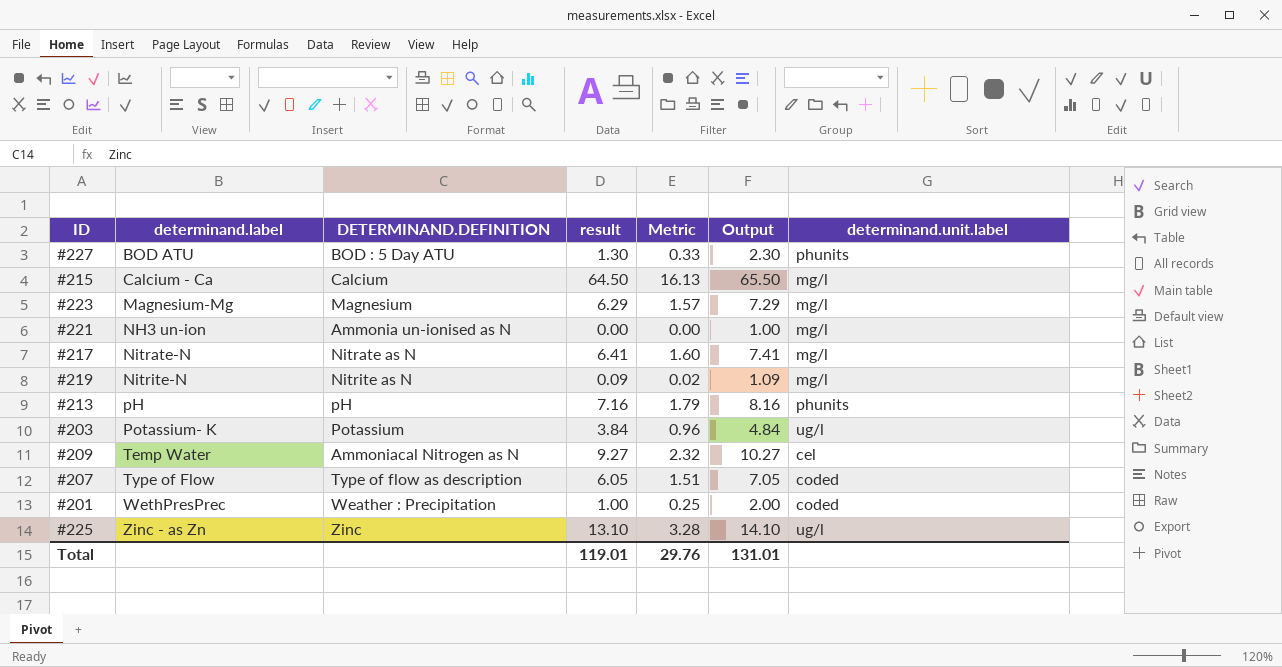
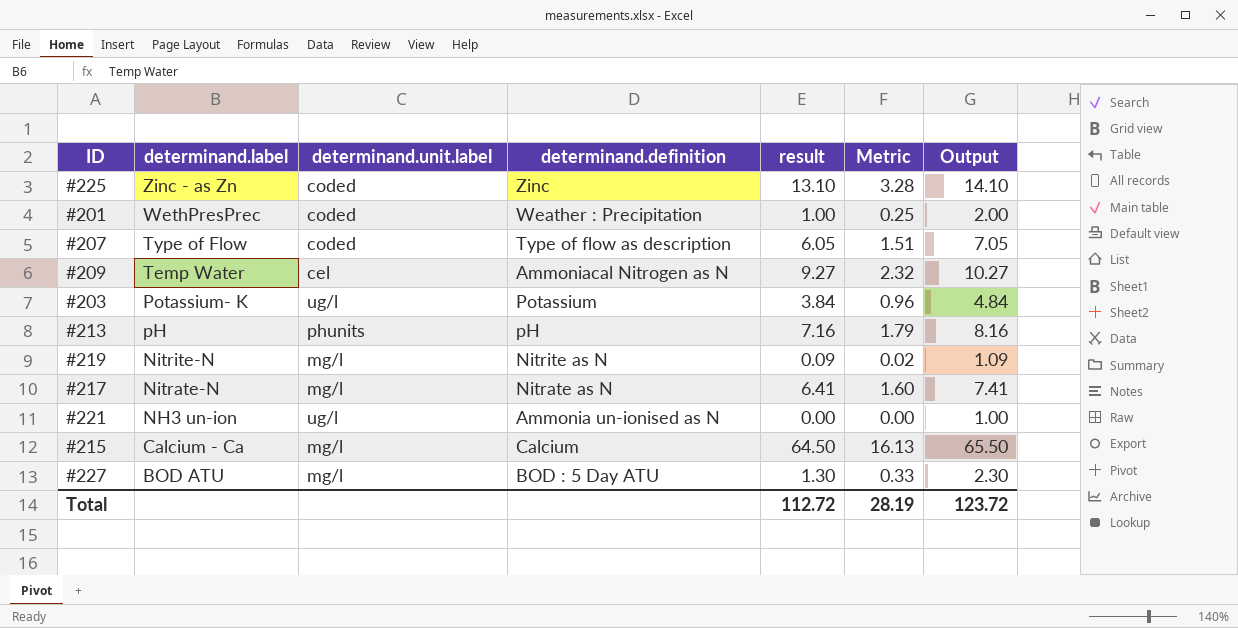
row order: determinand.label ascending -> determinand.label descending
column determinand.unit.label | position: 7 -> 3
column name: DETERMINAND.DEFINITION -> determinand.definition
row #223: Magnesium-Mg | Magnesium | 6.29 | 1.57 | 7.29 | mg/l -> none
#225 | determinand.unit.label: ug/l -> coded
#221 | determinand.unit.label: mg/l -> ug/l
#227 | determinand.unit.label: phunits -> mg/l
Total | result: 119.01 -> 112.72
Total | Metric: 29.76 -> 28.19
Total | Output: 131.01 -> 123.72

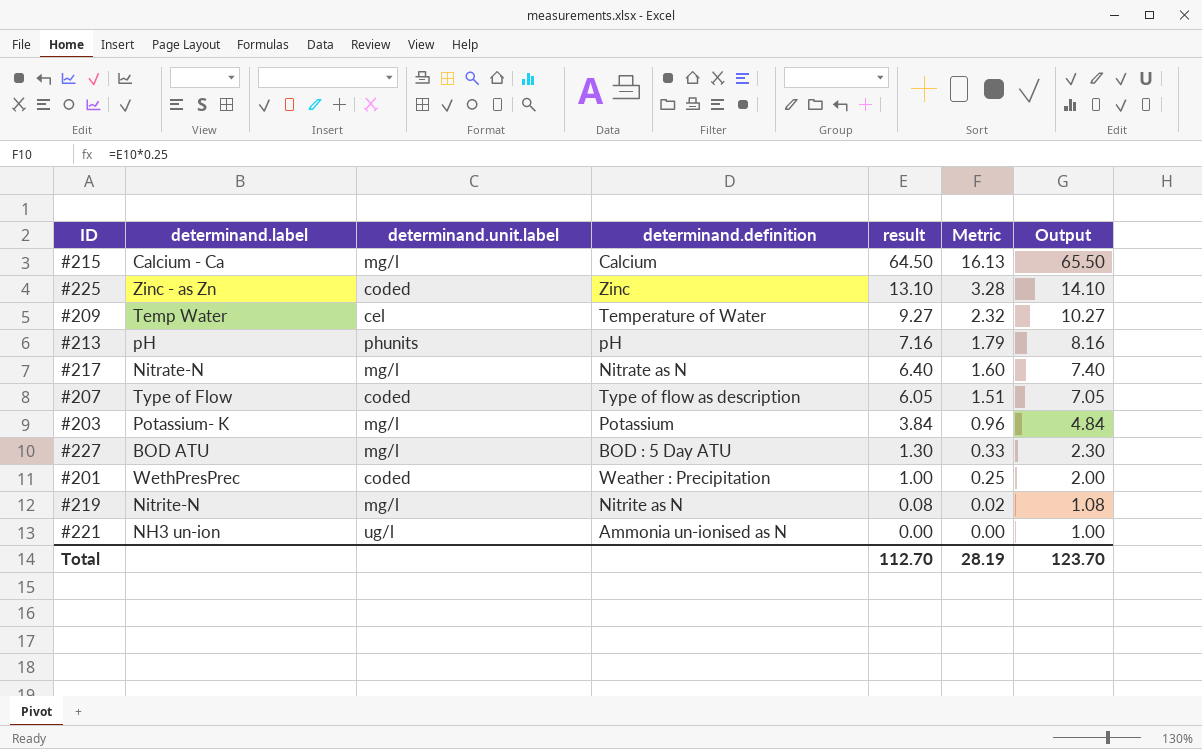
row order: determinand.label descending -> result descending
#209 | determinand.definition: Ammoniacal Nitrogen as N -> Temperature of Water
#217 | result: 6.41 -> 6.40
#217 | Output: 7.41 -> 7.40
#203 | determinand.unit.label: ug/l -> mg/l
#219 | result: 0.09 -> 0.08
#219 | Output: 1.09 -> 1.08
Total | result: 112.72 -> 112.70
Total | Output: 123.72 -> 123.70

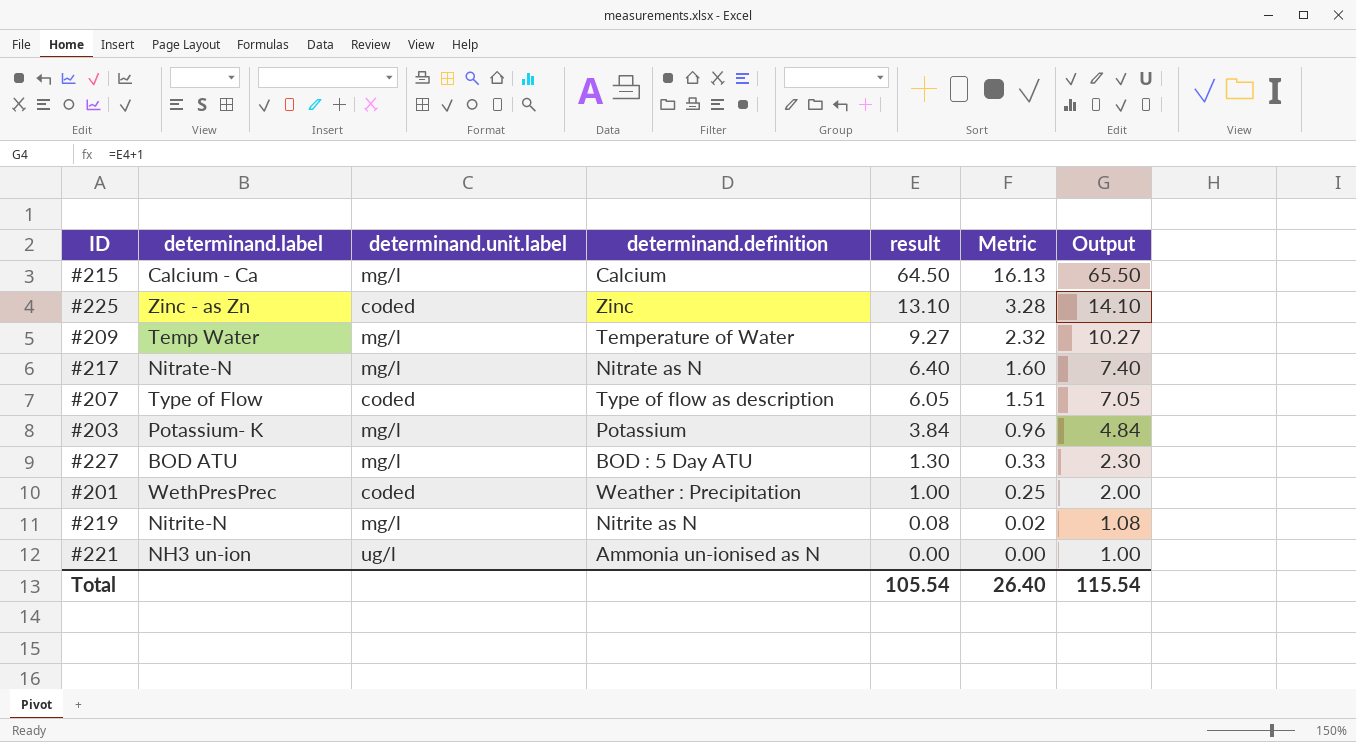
row #213: pH | phunits | pH | 7.16 | 1.79 | 8.16 -> none
#209 | determinand.unit.label: cel -> mg/l
Total | result: 112.70 -> 105.54
Total | Metric: 28.19 -> 26.40
Total | Output: 123.70 -> 115.54

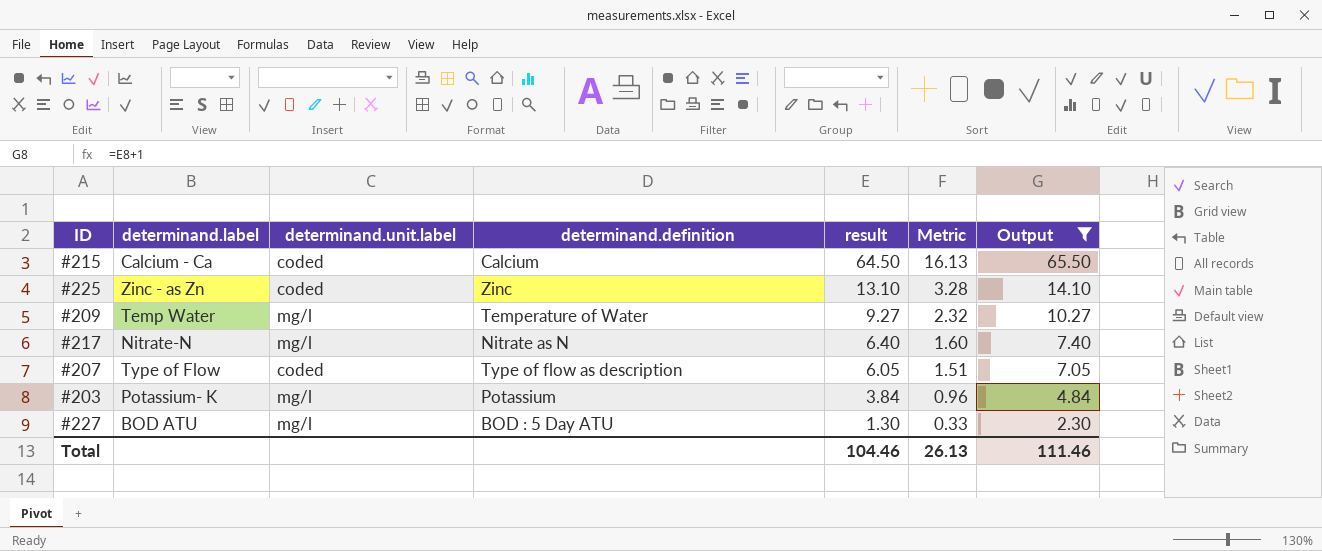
filter: none -> Output >= 2.30
#215 | determinand.unit.label: mg/l -> coded
Total | result: 105.54 -> 104.46
Total | Metric: 26.40 -> 26.13
Total | Output: 115.54 -> 111.46

